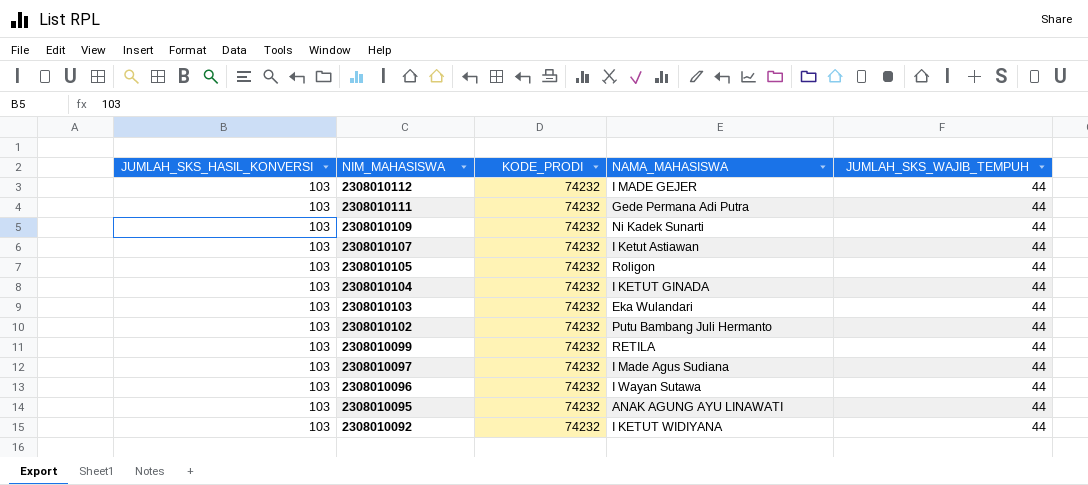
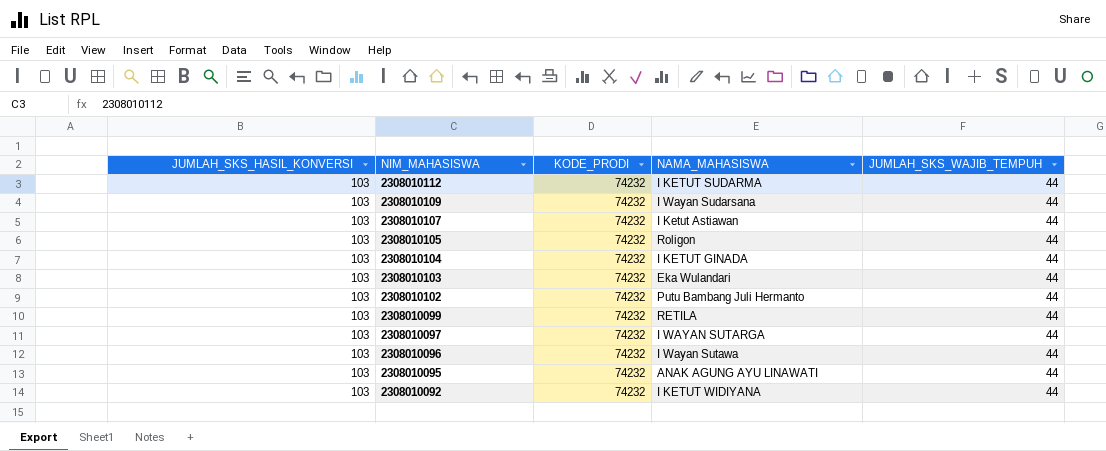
row 2308010111: 103 | 74232 | Gede Permana Adi Putra | 44 -> none
2308010112 | NAMA_MAHASISWA: I MADE GEJER -> I KETUT SUDARMA
2308010109 | NAMA_MAHASISWA: Ni Kadek Sunarti -> I Wayan Sudarsana
2308010097 | NAMA_MAHASISWA: I Made Agus Sudiana -> I WAYAN SUTARGA

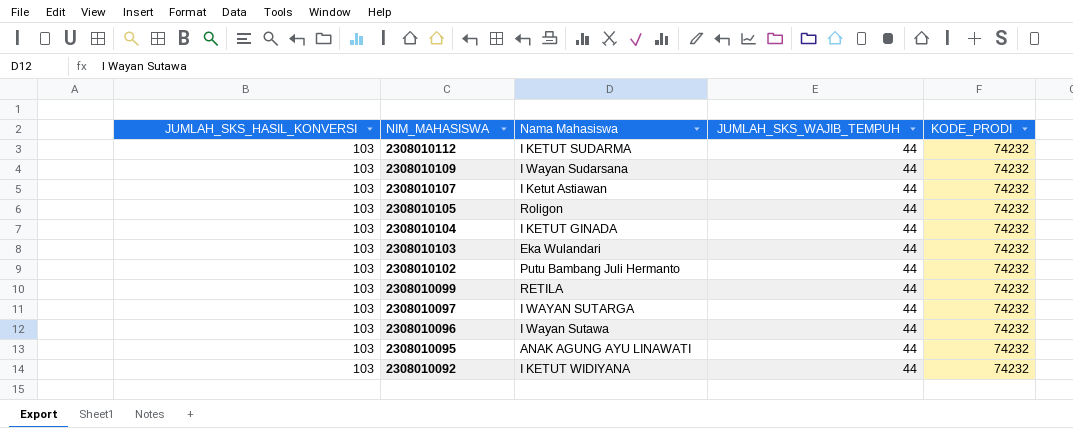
column name: NAMA_MAHASISWA -> Nama Mahasiswa
column KODE_PRODI | position: 3 -> 5

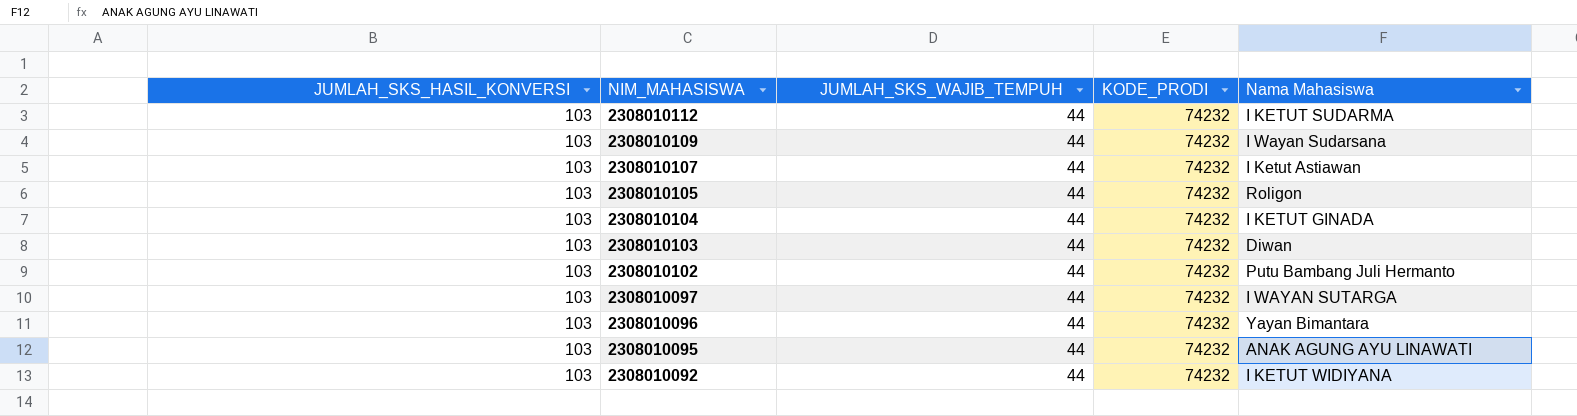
column Nama Mahasiswa | position: 3 -> 5
row 2308010099: 103 | RETILA | 44 | 74232 -> none
2308010103 | Nama Mahasiswa: Eka Wulandari -> Diwan
2308010096 | Nama Mahasiswa: I Wayan Sutawa -> Yayan Bimantara

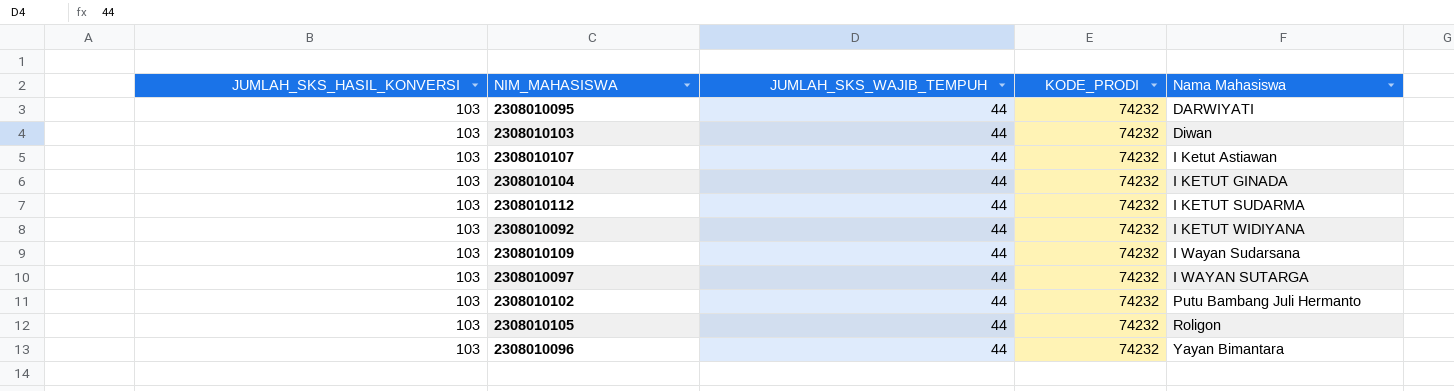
row order: NIM_MAHASISWA descending -> Nama Mahasiswa ascending
2308010095 | Nama Mahasiswa: ANAK AGUNG AYU LINAWATI -> DARWIYATI

